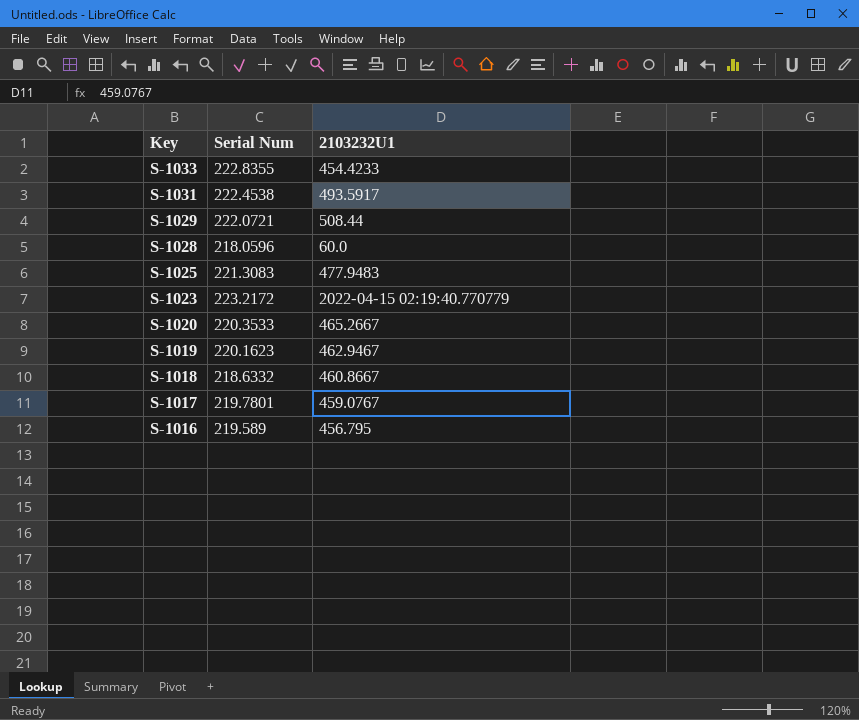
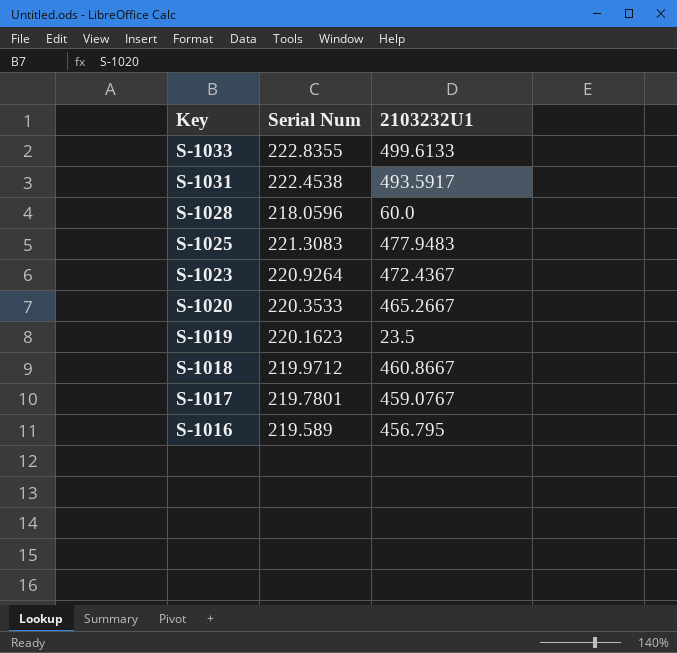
row S-1029: 222.0721 | 508.44 -> none
S-1033 | 2103232U1: 454.4233 -> 499.6133
S-1023 | Serial Num: 223.2172 -> 220.9264
S-1023 | 2103232U1: 2022-04-15 02:19:40.770779 -> 472.4367
S-1019 | 2103232U1: 462.9467 -> 23.5
S-1018 | Serial Num: 218.6332 -> 219.9712

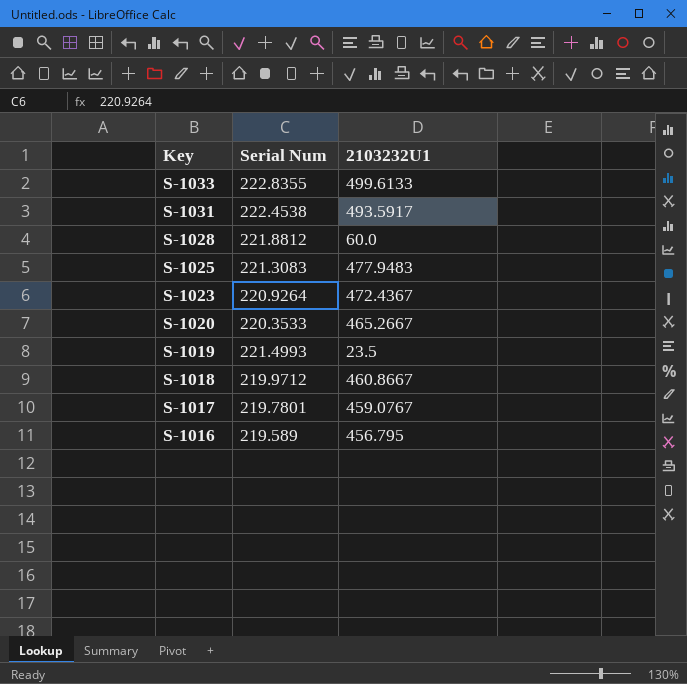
S-1028 | Serial Num: 218.0596 -> 221.8812
S-1019 | Serial Num: 220.1623 -> 221.4993

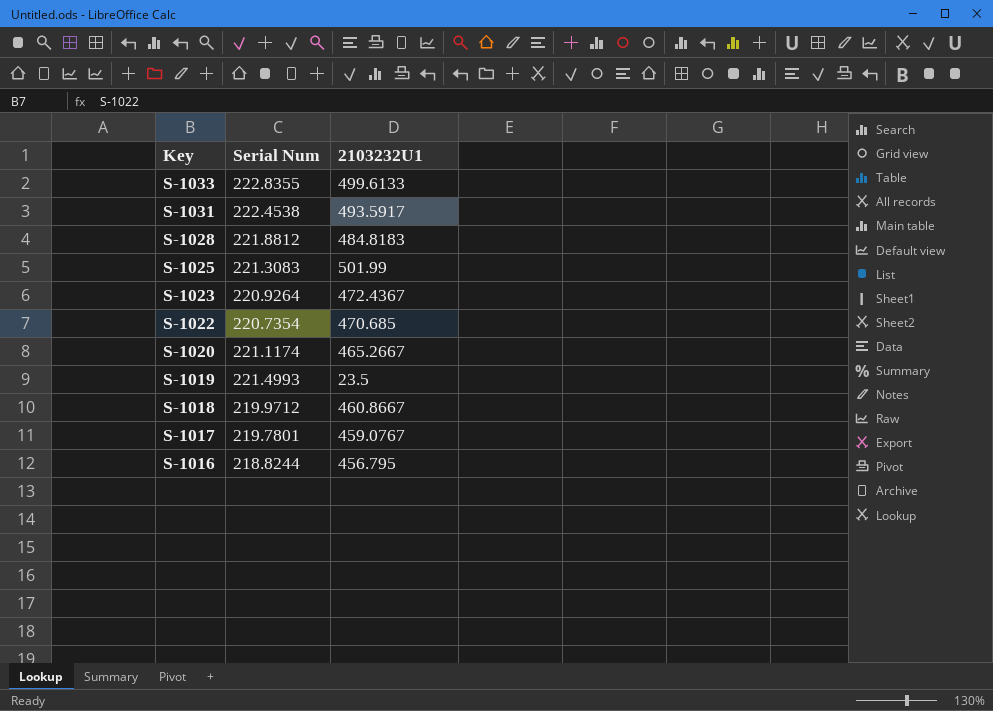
S-1028 | 2103232U1: 60.0 -> 484.8183
S-1025 | 2103232U1: 477.9483 -> 501.99
row S-1022: none -> 220.7354 | 470.685
S-1020 | Serial Num: 220.3533 -> 221.1174
S-1016 | Serial Num: 219.589 -> 218.8244

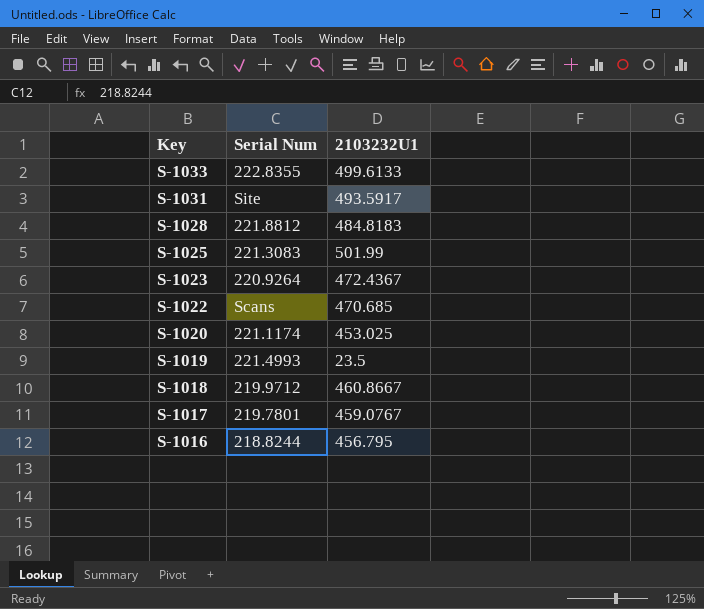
S-1031 | Serial Num: 222.4538 -> Site
S-1022 | Serial Num: 220.7354 -> Scans
S-1020 | 2103232U1: 465.2667 -> 453.025

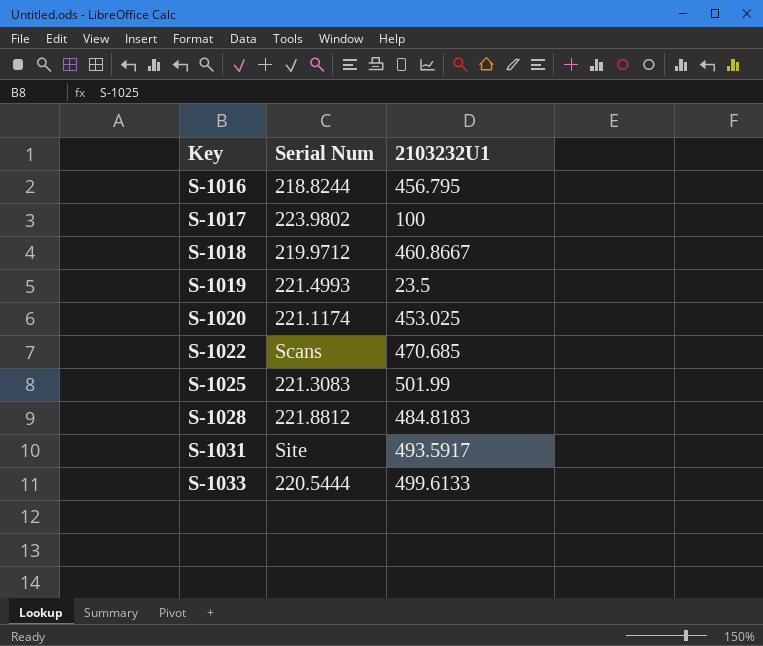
row order: Key descending -> Key ascending
row S-1023: 220.9264 | 472.4367 -> none
S-1017 | Serial Num: 219.7801 -> 223.9802
S-1017 | 2103232U1: 459.0767 -> 100
S-1033 | Serial Num: 222.8355 -> 220.5444

